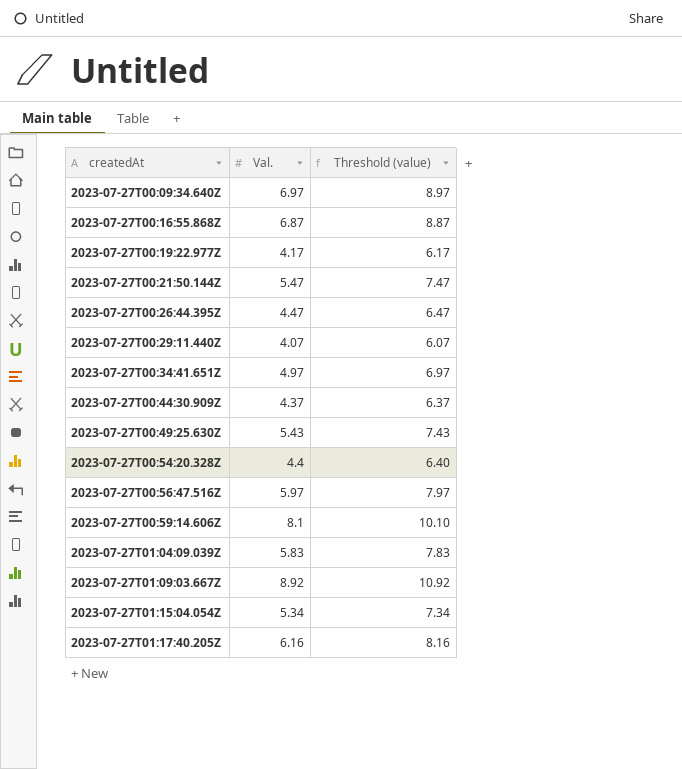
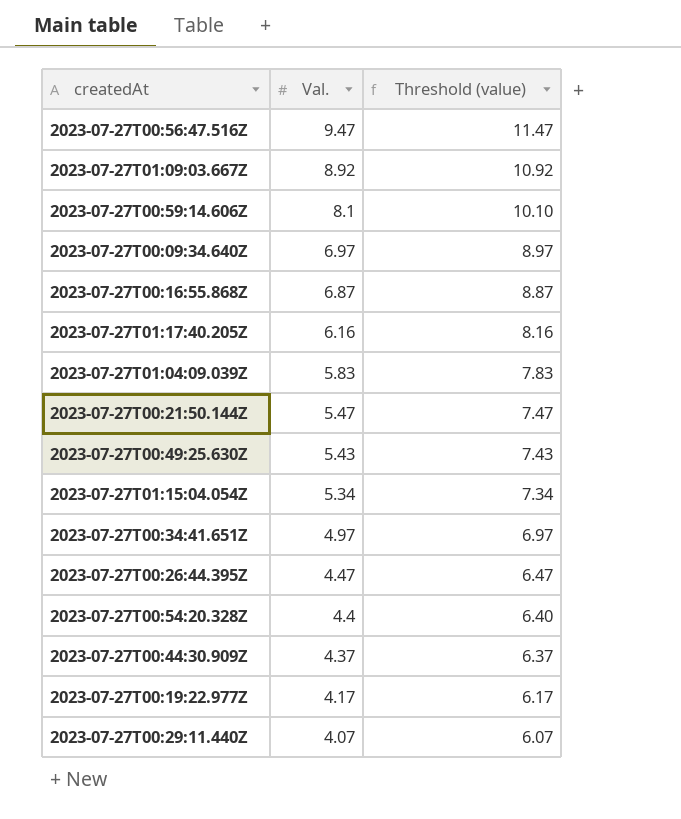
row order: createdAt ascending -> Val. descending
2023-07-27T00:56:47.516Z | Val.: 5.97 -> 9.47
2023-07-27T00:56:47.516Z | Threshold (value): 7.97 -> 11.47

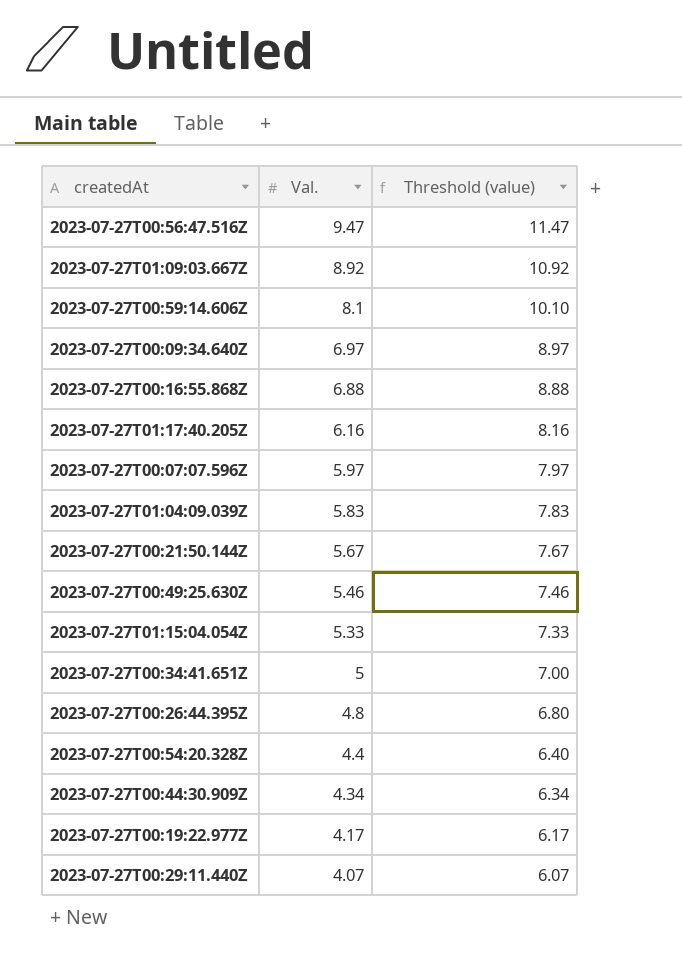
2023-07-27T00:16:55.868Z | Val.: 6.87 -> 6.88
2023-07-27T00:16:55.868Z | Threshold (value): 8.87 -> 8.88
row 2023-07-27T00:07:07.596Z: none -> 5.97 | 7.97
2023-07-27T00:21:50.144Z | Val.: 5.47 -> 5.67
2023-07-27T00:21:50.144Z | Threshold (value): 7.47 -> 7.67
2023-07-27T00:49:25.630Z | Val.: 5.43 -> 5.46
2023-07-27T00:49:25.630Z | Threshold (value): 7.43 -> 7.46
2023-07-27T01:15:04.054Z | Val.: 5.34 -> 5.33
2023-07-27T01:15:04.054Z | Threshold (value): 7.34 -> 7.33
2023-07-27T00:34:41.651Z | Val.: 4.97 -> 5
2023-07-27T00:34:41.651Z | Threshold (value): 6.97 -> 7.00
2023-07-27T00:26:44.395Z | Val.: 4.47 -> 4.8
2023-07-27T00:26:44.395Z | Threshold (value): 6.47 -> 6.80
2023-07-27T00:44:30.909Z | Val.: 4.37 -> 4.34
2023-07-27T00:44:30.909Z | Threshold (value): 6.37 -> 6.34

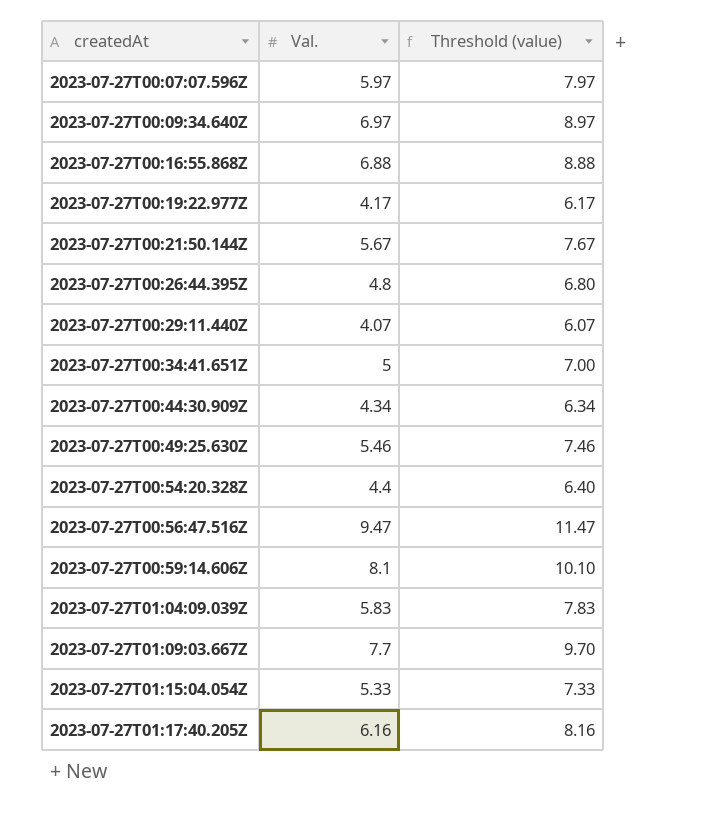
row order: Val. descending -> createdAt ascending
2023-07-27T01:09:03.667Z | Val.: 8.92 -> 7.7
2023-07-27T01:09:03.667Z | Threshold (value): 10.92 -> 9.70

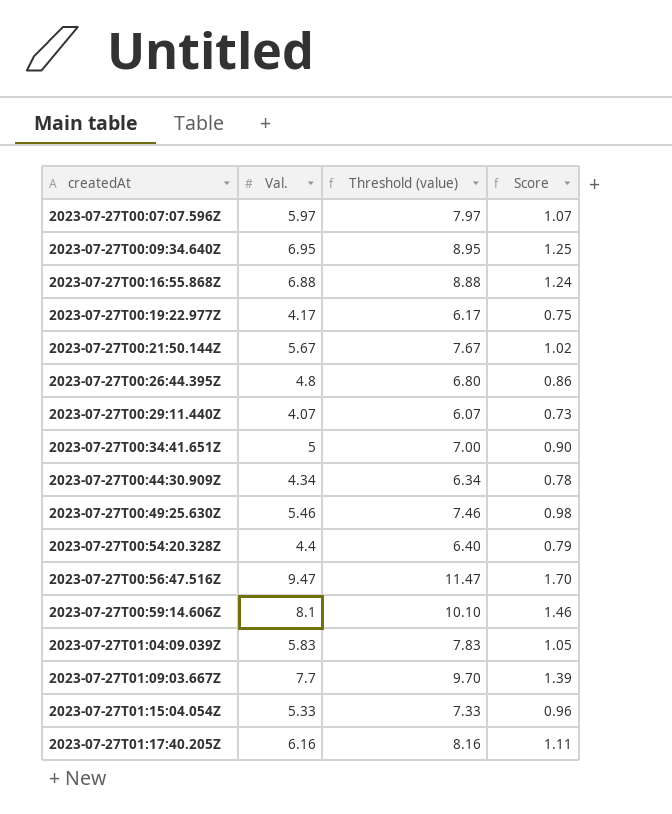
column Score | formula: none -> [Val.] * 0.18
2023-07-27T00:09:34.640Z | Val.: 6.97 -> 6.95
2023-07-27T00:09:34.640Z | Threshold (value): 8.97 -> 8.95

